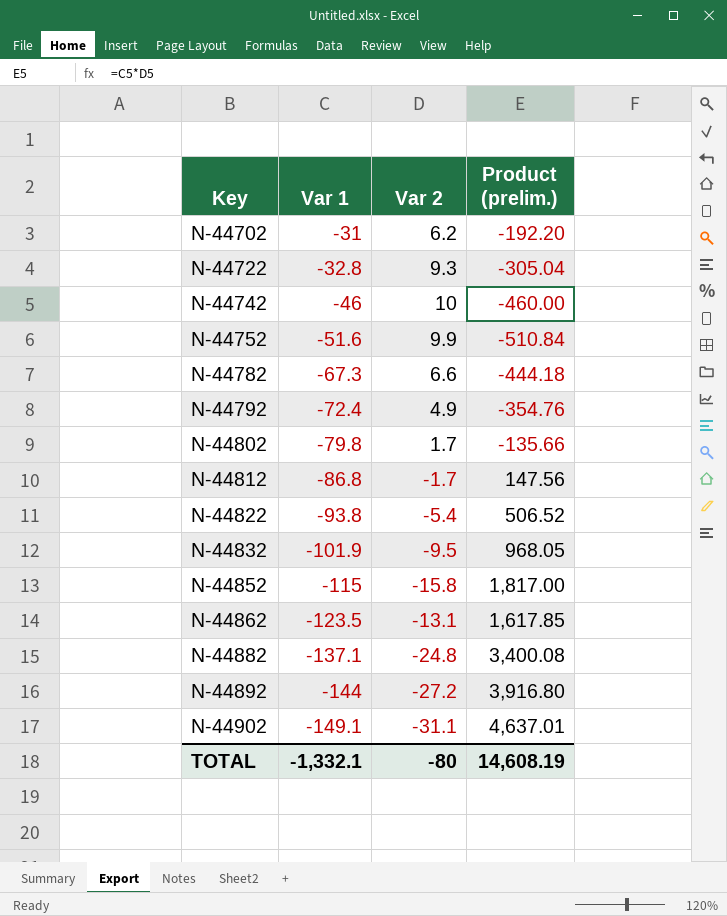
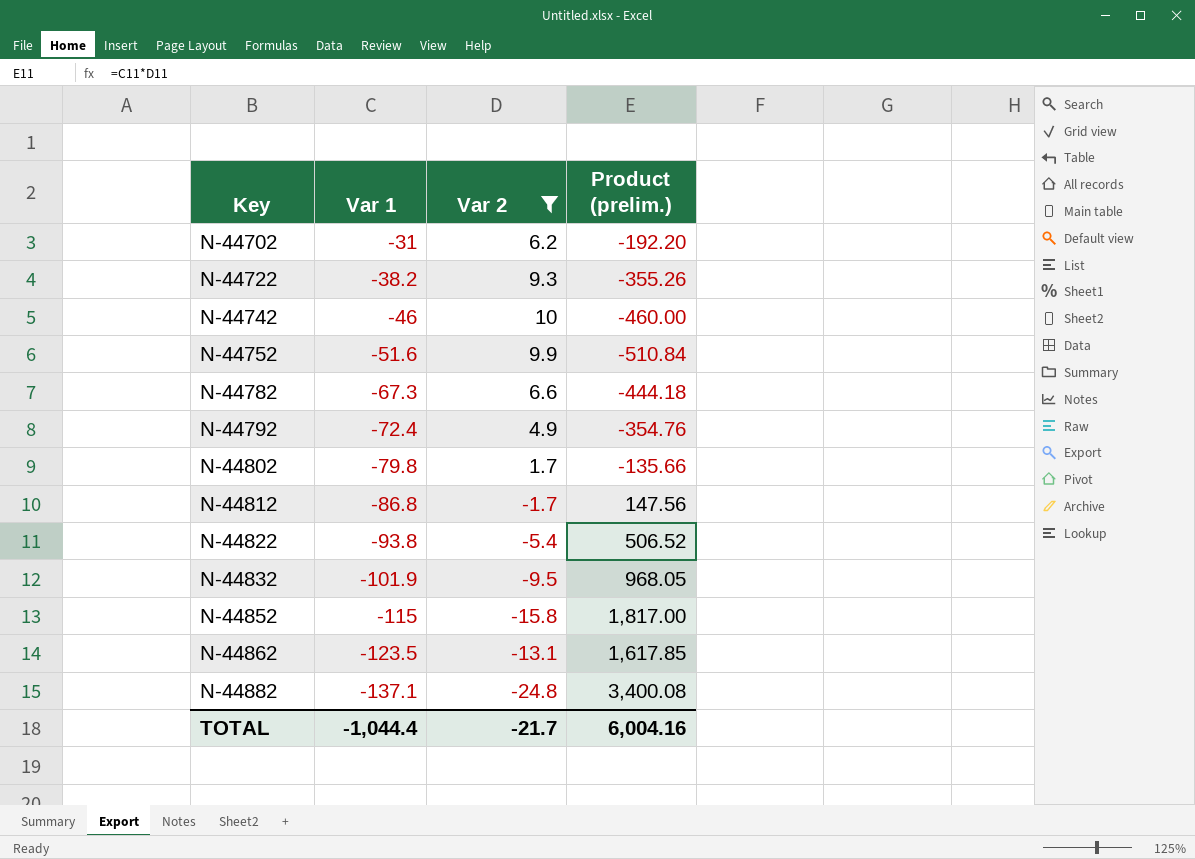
filter: none -> Var 2 >= -24.8
N-44722 | Var 1: -32.8 -> -38.2
N-44722 | Product (prelim.): -305.04 -> -355.26
TOTAL | Var 1: -1,332.1 -> -1,044.4
TOTAL | Var 2: -80 -> -21.7
TOTAL | Product (prelim.): 14,608.19 -> 6,004.16

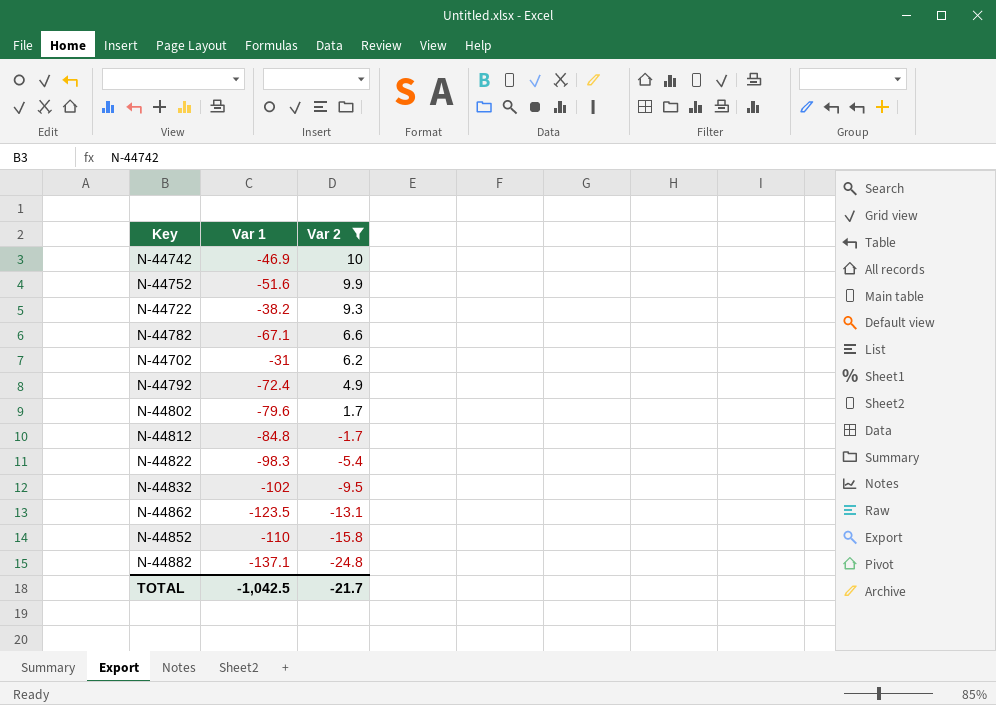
row order: Key ascending -> Var 2 descending
column Product (prelim.) | formula: [Var 1] * [Var 2] -> none
N-44742 | Var 1: -46 -> -46.9
N-44782 | Var 1: -67.3 -> -67.1
N-44802 | Var 1: -79.8 -> -79.6
N-44812 | Var 1: -86.8 -> -84.8
N-44822 | Var 1: -93.8 -> -98.3
N-44832 | Var 1: -101.9 -> -102
N-44852 | Var 1: -115 -> -110
TOTAL | Var 1: -1,044.4 -> -1,042.5

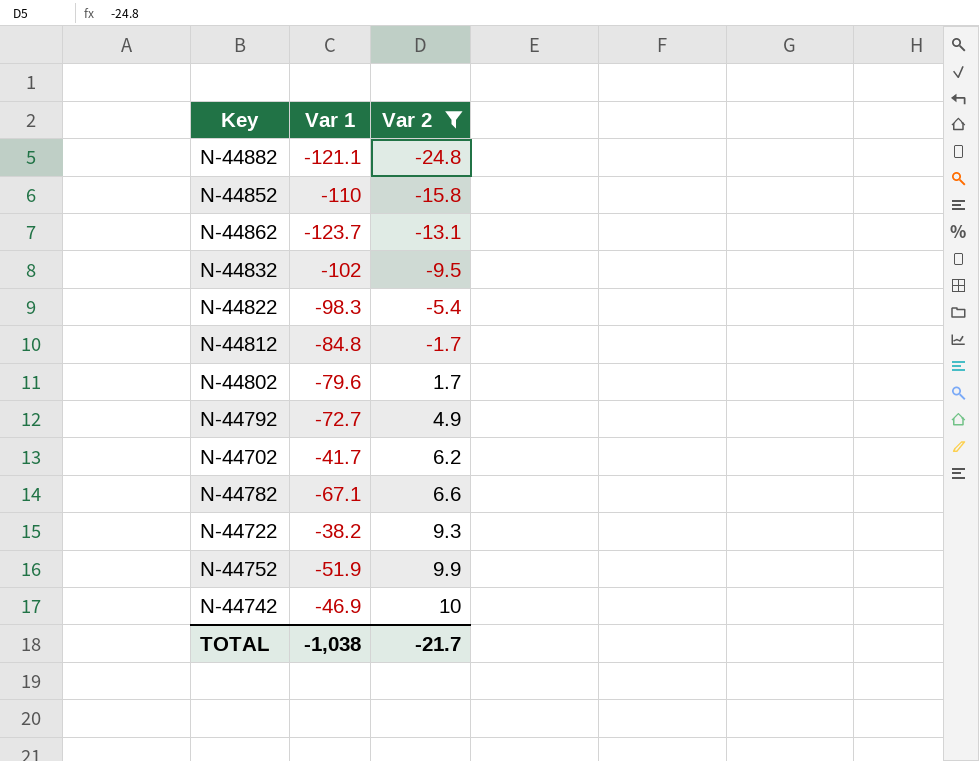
row order: Var 2 descending -> Var 2 ascending
N-44882 | Var 1: -137.1 -> -121.1
N-44862 | Var 1: -123.5 -> -123.7
N-44792 | Var 1: -72.4 -> -72.7
N-44702 | Var 1: -31 -> -41.7
N-44752 | Var 1: -51.6 -> -51.9
TOTAL | Var 1: -1,042.5 -> -1,038

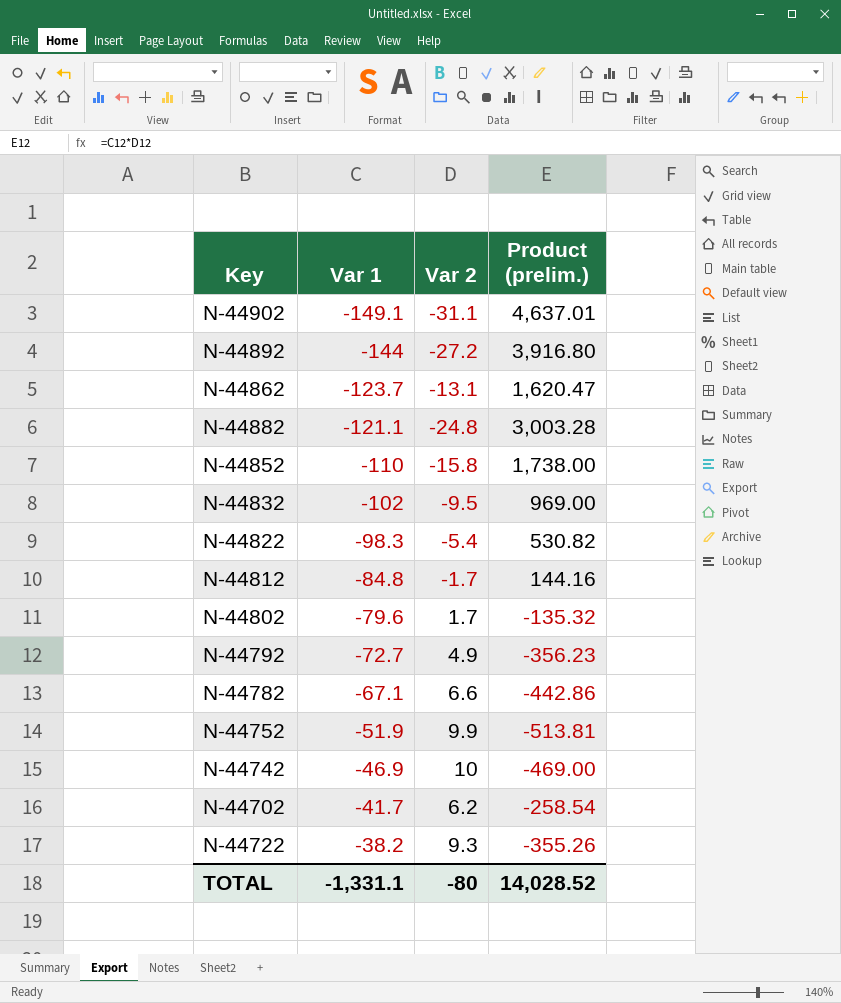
filter: Var 2 >= -24.8 -> none
row order: Var 2 ascending -> Var 1 ascending
column Product (prelim.) | formula: none -> [Var 1] * [Var 2]
TOTAL | Var 1: -1,038 -> -1,331.1
TOTAL | Var 2: -21.7 -> -80

